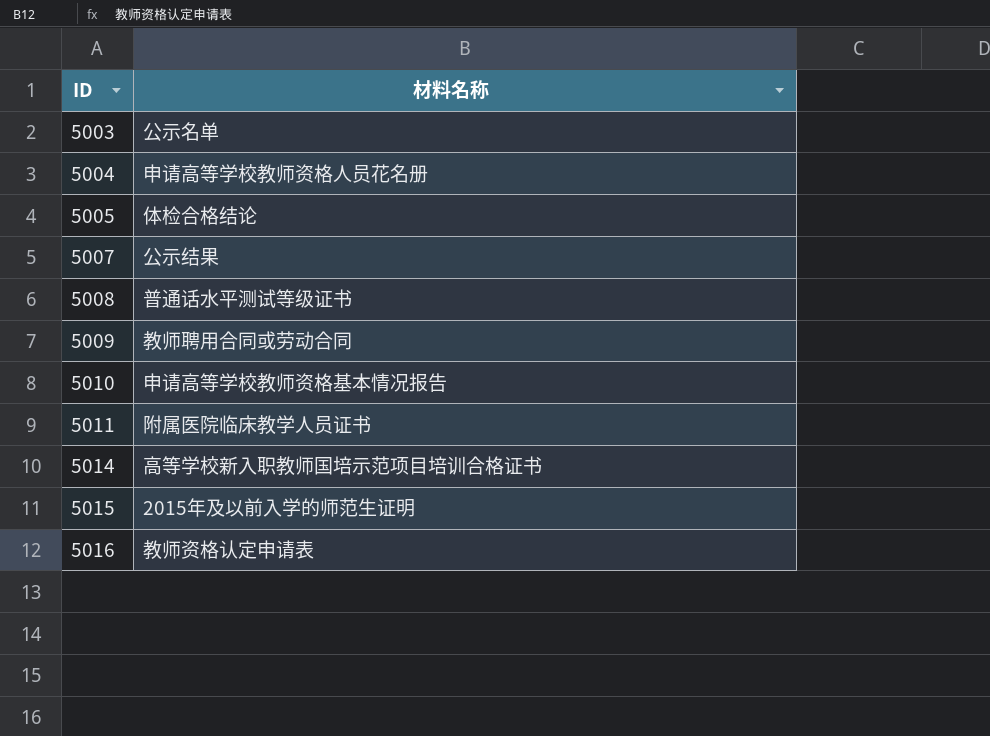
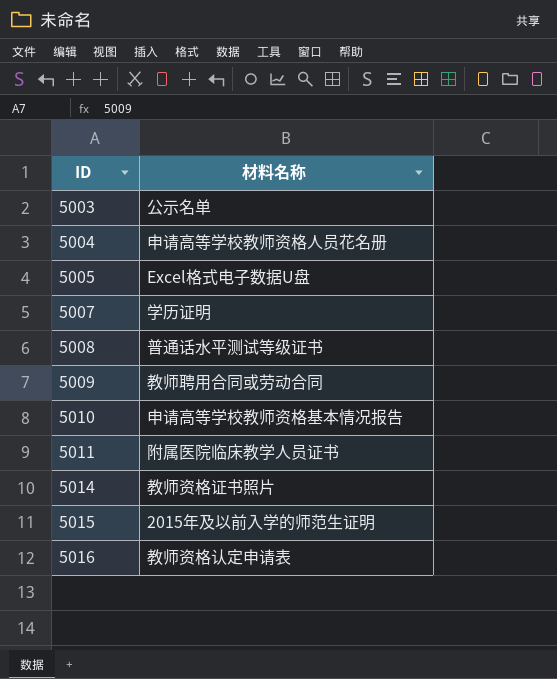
5005 | 材料名称: 体检合格结论 -> Excel格式电子数据U盘
5007 | 材料名称: 公示结果 -> 学历证明
5014 | 材料名称: 高等学校新入职教师国培示范项目培训合格证书 -> 教师资格证书照片

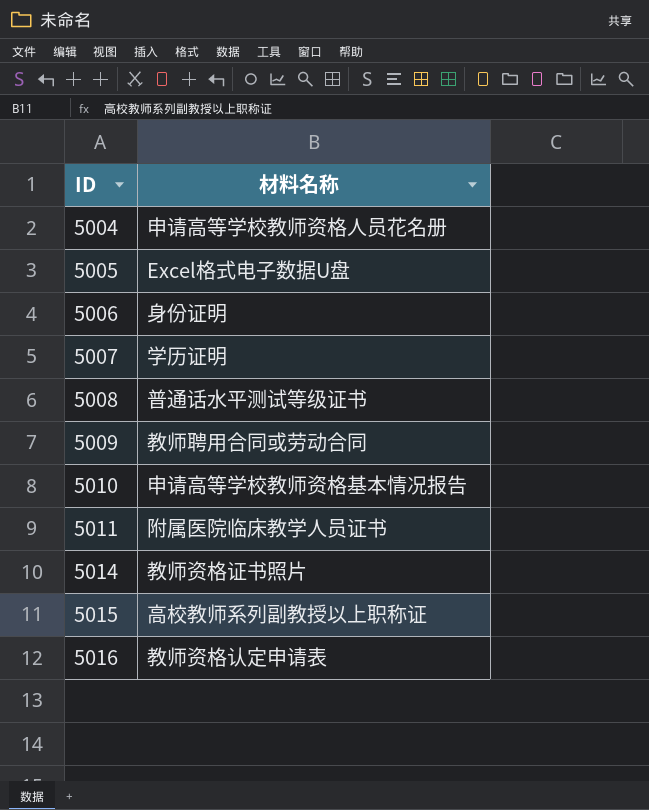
row 5003: 公示名单 -> none
row 5006: none -> 身份证明
5015 | 材料名称: 2015年及以前入学的师范生证明 -> 高校教师系列副教授以上职称证

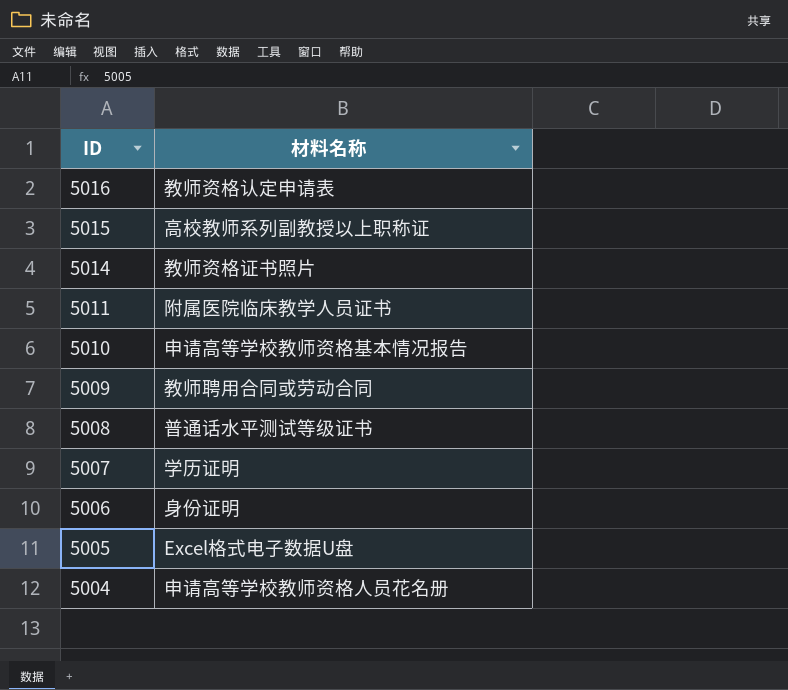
row order: ID ascending -> ID descending

